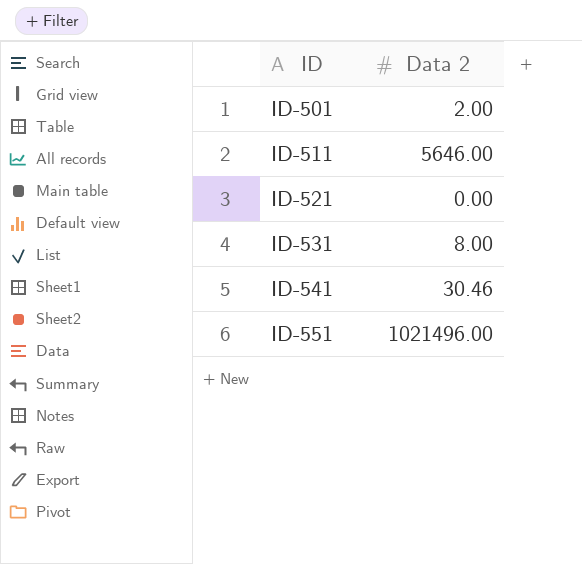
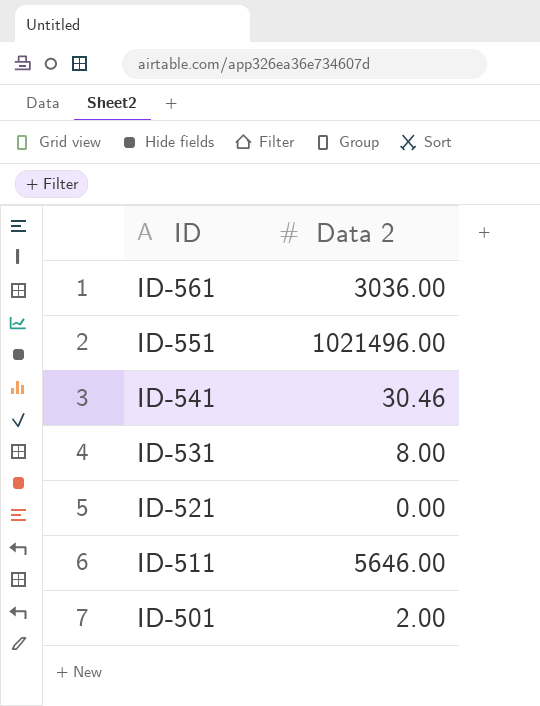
row order: ID ascending -> ID descending
row ID-561: none -> 3036.00

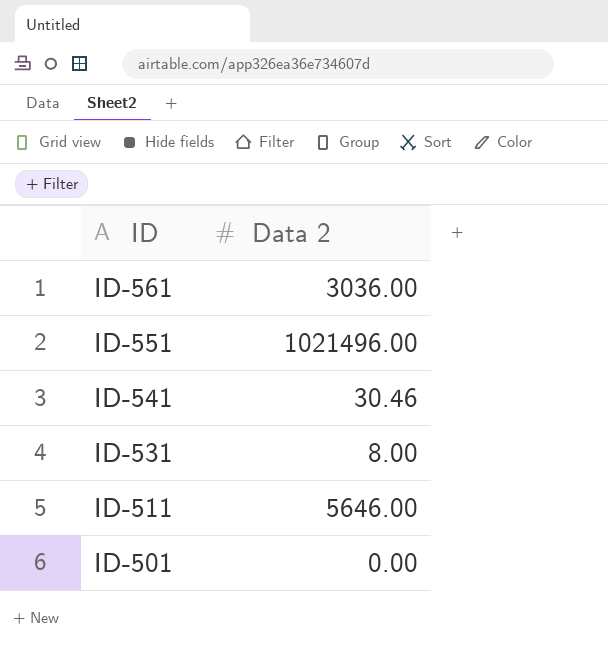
row ID-521: 0.00 -> none
ID-501 | Data 2: 2.00 -> 0.00

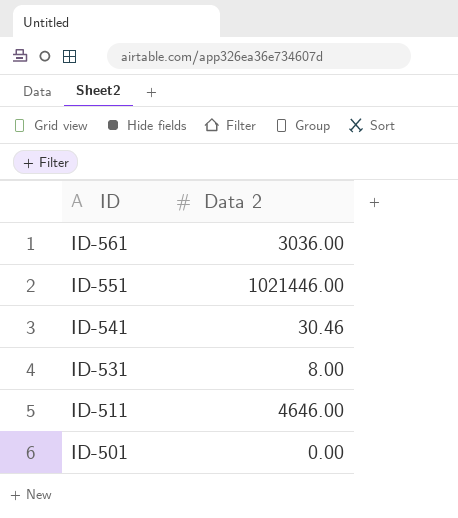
ID-551 | Data 2: 1021496.00 -> 1021446.00
ID-511 | Data 2: 5646.00 -> 4646.00

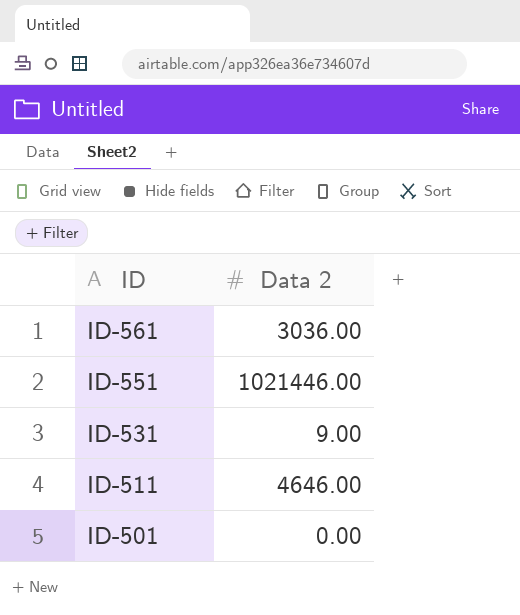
row ID-541: 30.46 -> none
ID-531 | Data 2: 8.00 -> 9.00

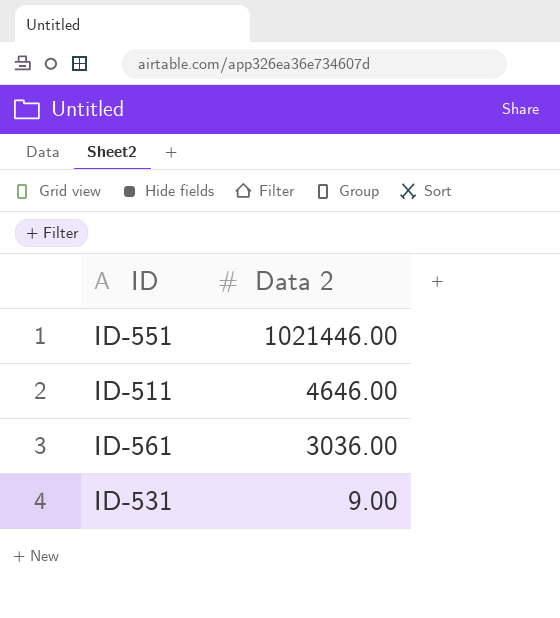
row order: ID descending -> Data 2 descending
row ID-501: 0.00 -> none

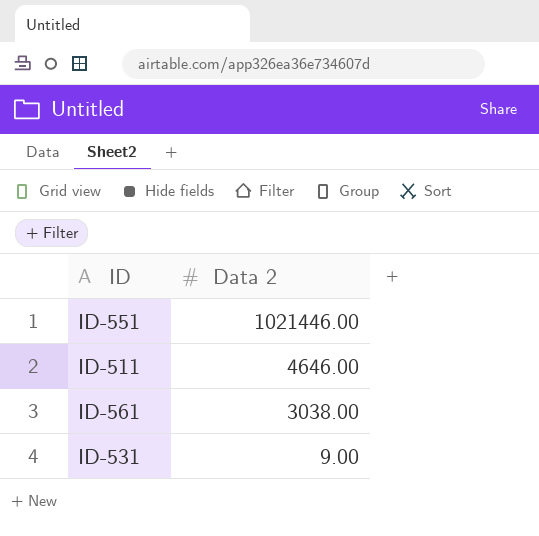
ID-561 | Data 2: 3036.00 -> 3038.00

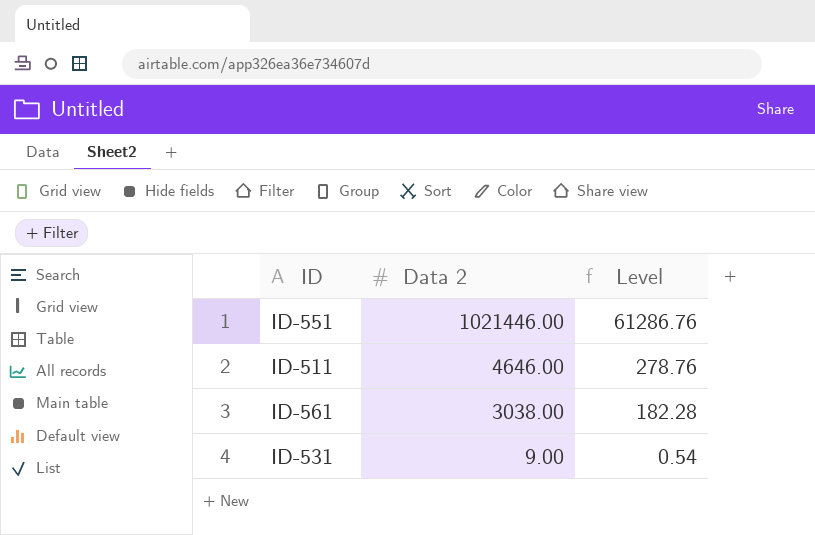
column Level | formula: none -> [Data 2] * 0.06

